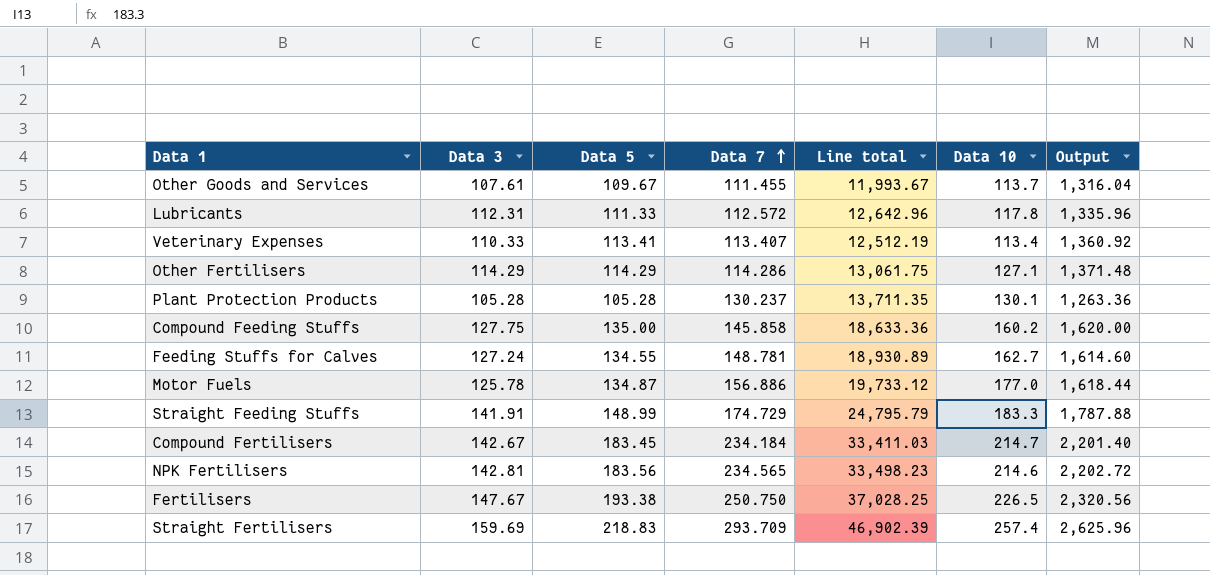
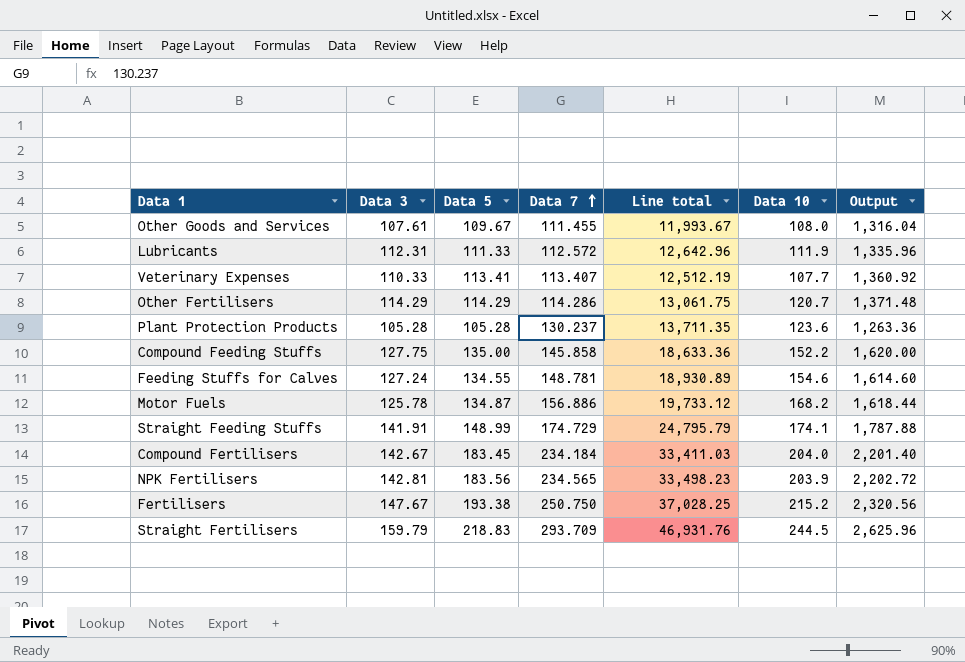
Other Goods and Services | Data 10: 113.7 -> 108.0
Lubricants | Data 10: 117.8 -> 111.9
Veterinary Expenses | Data 10: 113.4 -> 107.7
Other Fertilisers | Data 10: 127.1 -> 120.7
Plant Protection Products | Data 10: 130.1 -> 123.6
Compound Feeding Stuffs | Data 10: 160.2 -> 152.2
Feeding Stuffs for Calves | Data 10: 162.7 -> 154.6
Motor Fuels | Data 10: 177.0 -> 168.2
Straight Feeding Stuffs | Data 10: 183.3 -> 174.1
Compound Fertilisers | Data 10: 214.7 -> 204.0
NPK Fertilisers | Data 10: 214.6 -> 203.9
Fertilisers | Data 10: 226.5 -> 215.2
Straight Fertilisers | Data 3: 159.69 -> 159.79
Straight Fertilisers | Line total: 46,902.39 -> 46,931.76
Straight Fertilisers | Data 10: 257.4 -> 244.5

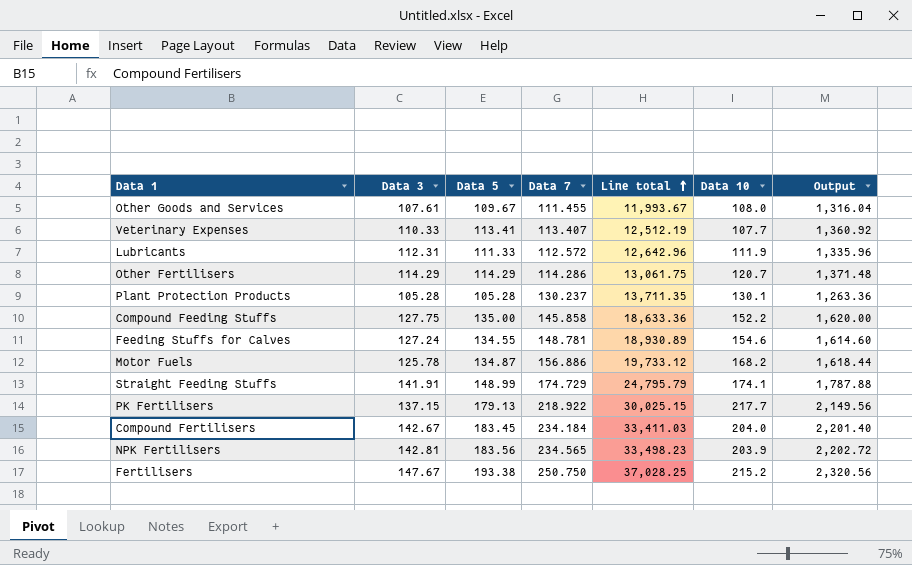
row order: Data 7 ascending -> Line total ascending
row Straight Fertilisers: 159.79 | 218.83 | 293.709 | 46,931.76 | 244.5 | 2,625.96 -> none
Plant Protection Products | Data 10: 123.6 -> 130.1
row PK Fertilisers: none -> 137.15 | 179.13 | 218.922 | 30,025.15 | 217.7 | 2,149.56

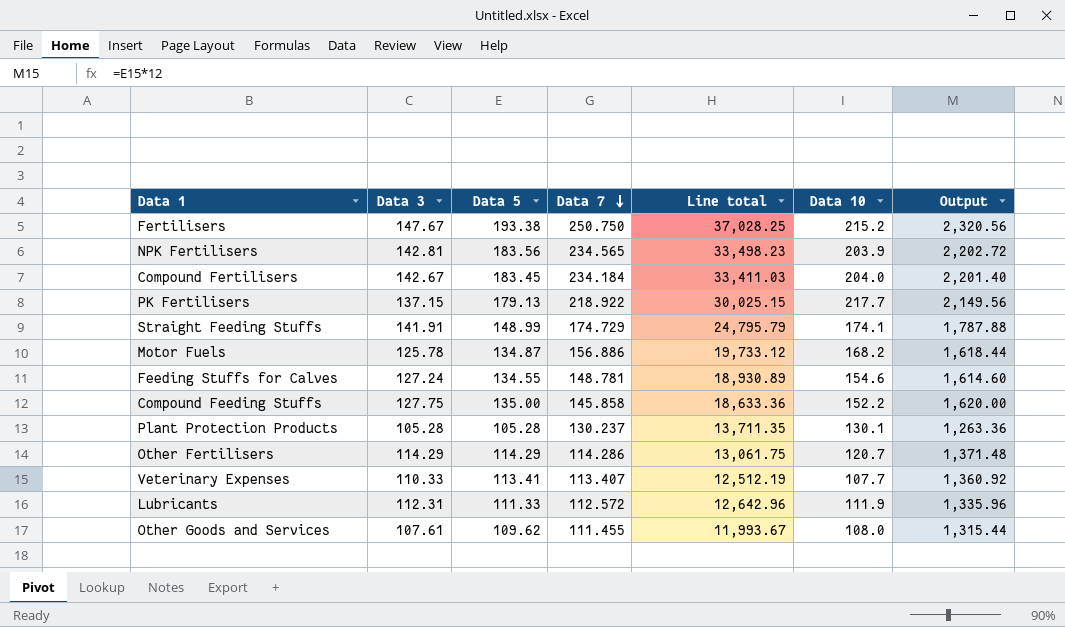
row order: Line total ascending -> Data 7 descending
Other Goods and Services | Data 5: 109.67 -> 109.62
Other Goods and Services | Output: 1,316.04 -> 1,315.44

